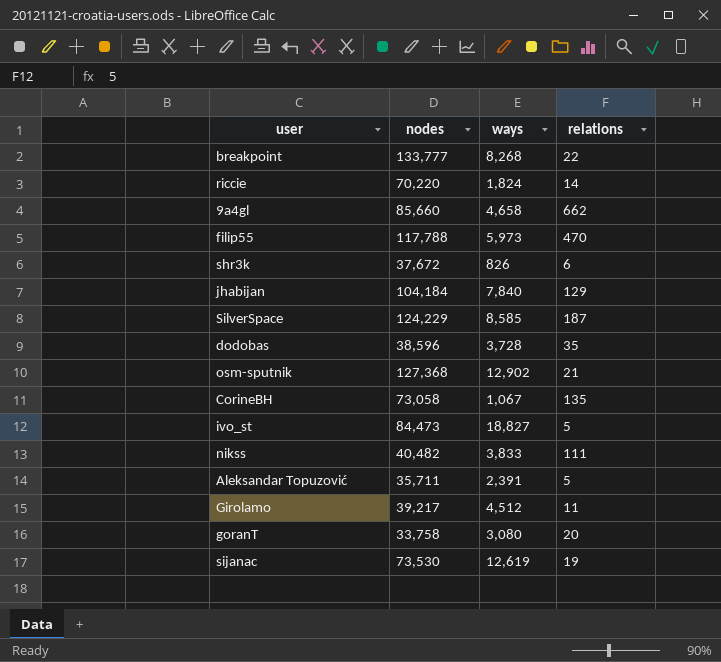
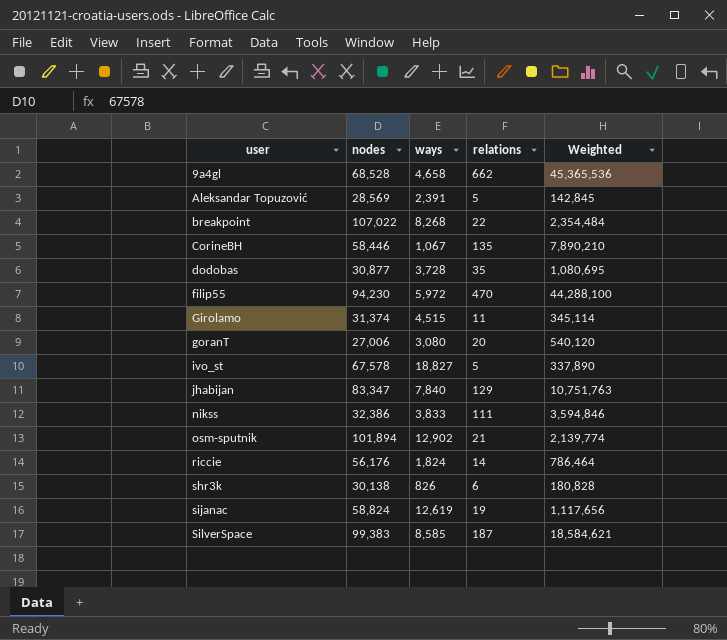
row order: none -> user ascending
column Weighted | formula: none -> [nodes] * [relations]
9a4gl | nodes: 85,660 -> 68,528
Aleksandar Topuzović | nodes: 35,711 -> 28,569
breakpoint | nodes: 133,777 -> 107,022
CorineBH | nodes: 73,058 -> 58,446
dodobas | nodes: 38,596 -> 30,877
filip55 | nodes: 117,788 -> 94,230
filip55 | ways: 5,973 -> 5,972
Girolamo | nodes: 39,217 -> 31,374
Girolamo | ways: 4,512 -> 4,515
goranT | nodes: 33,758 -> 27,006
ivo_st | nodes: 84,473 -> 67,578
jhabijan | nodes: 104,184 -> 83,347
nikss | nodes: 40,482 -> 32,386
osm-sputnik | nodes: 127,368 -> 101,894
riccie | nodes: 70,220 -> 56,176
shr3k | nodes: 37,672 -> 30,138
sijanac | nodes: 73,530 -> 58,824
SilverSpace | nodes: 124,229 -> 99,383

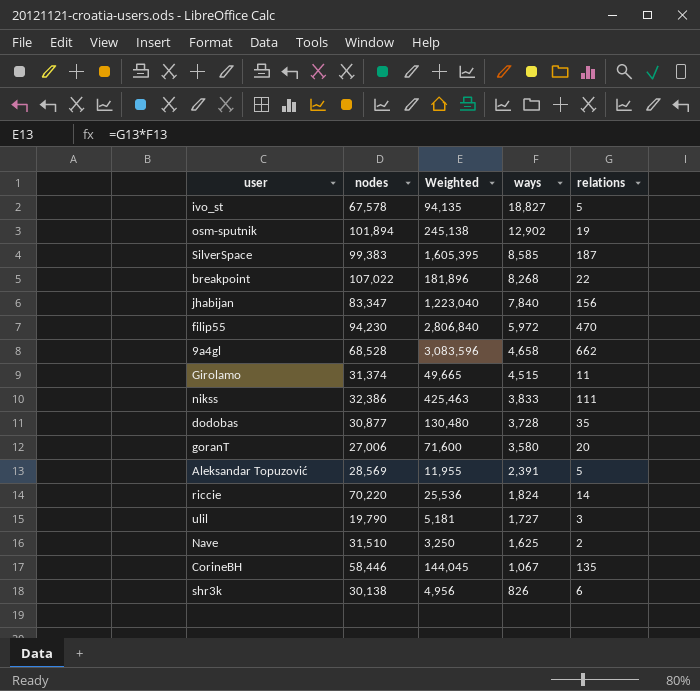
row order: user ascending -> ways descending
column Weighted | formula: [nodes] * [relations] -> [ways] * [relations]
column Weighted | position: 5 -> 3
row sijanac: 58,824 | 12,619 | 19 | 1,117,656 -> none
osm-sputnik | relations: 21 -> 19
jhabijan | relations: 129 -> 156
goranT | ways: 3,080 -> 3,580
riccie | nodes: 56,176 -> 70,220
row ulil: none -> 19,790 | 5,181 | 1,727 | 3
row Nave: none -> 31,510 | 3,250 | 1,625 | 2

